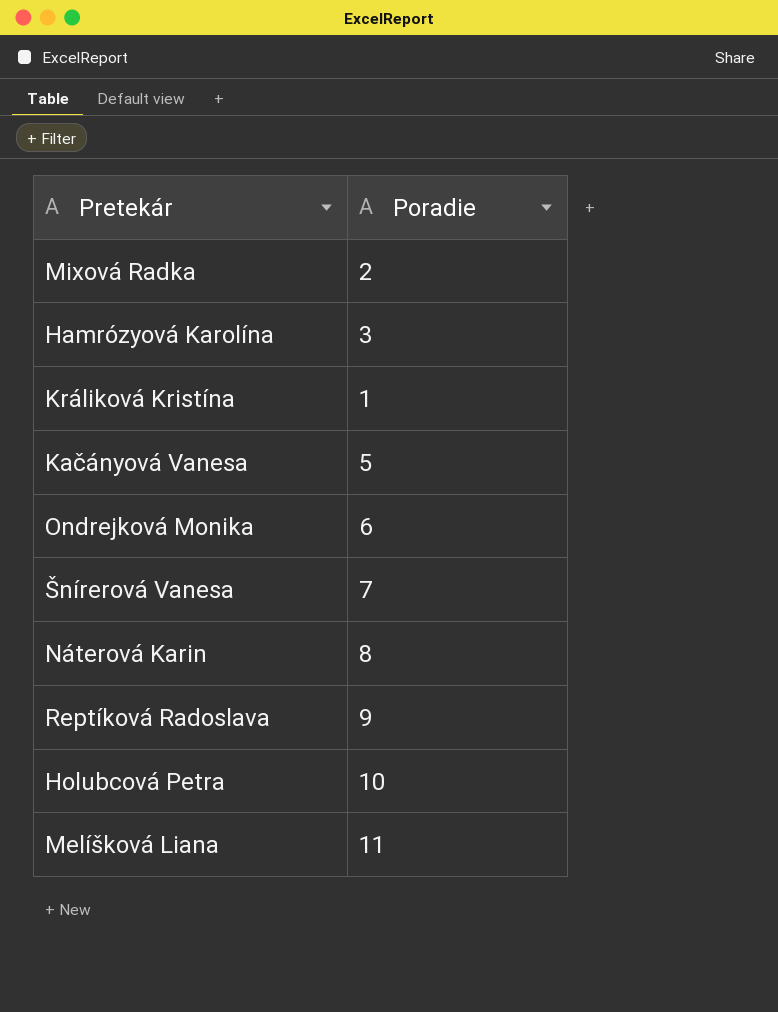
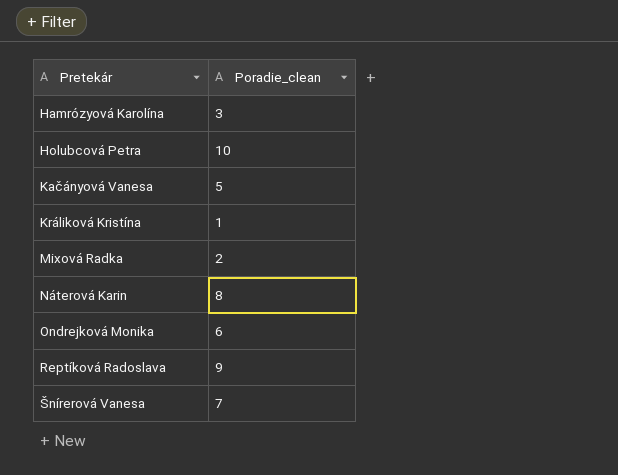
row order: none -> Pretekár ascending
column name: Poradie -> Poradie_clean
row Melíšková Liana: 11 -> none

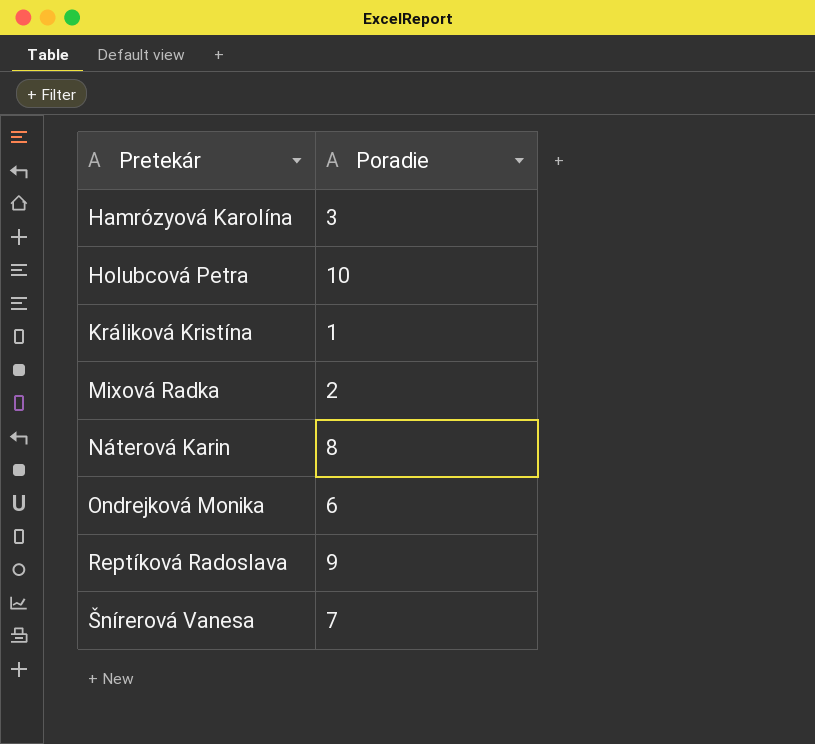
column name: Poradie_clean -> Poradie
row Kačányová Vanesa: 5 -> none

